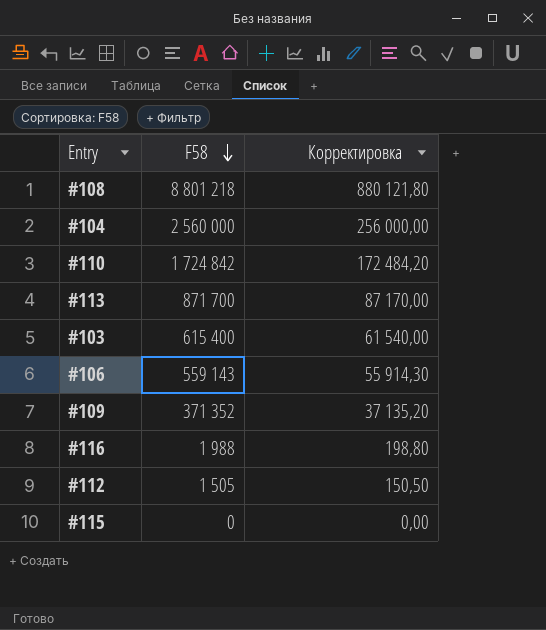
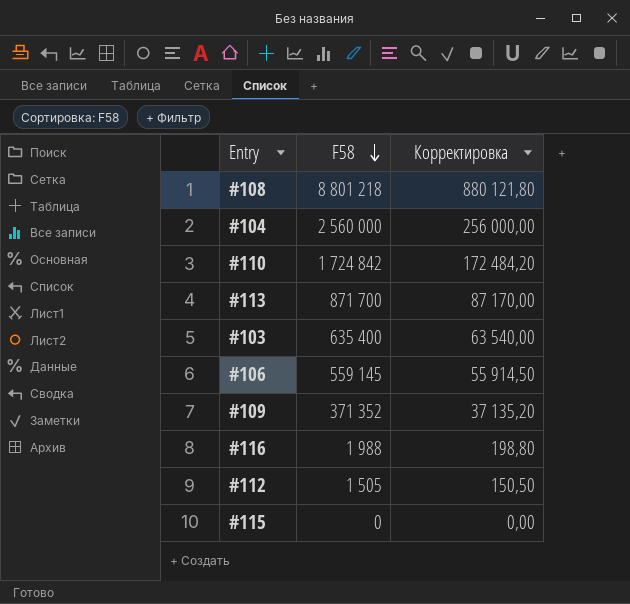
#103 | F58: 615 400 -> 635 400
#103 | Корректировка: 61 540,00 -> 63 540,00
#106 | F58: 559 143 -> 559 145
#106 | Корректировка: 55 914,30 -> 55 914,50

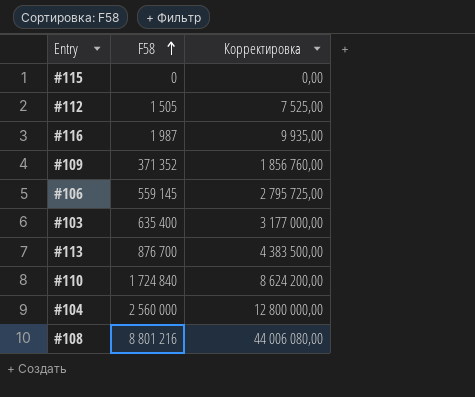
row order: F58 descending -> F58 ascending
column Корректировка | formula: [F58] * 0,1 -> [F58] * 5
#116 | F58: 1 988 -> 1 987
#113 | F58: 871 700 -> 876 700
#110 | F58: 1 724 842 -> 1 724 840
#108 | F58: 8 801 218 -> 8 801 216

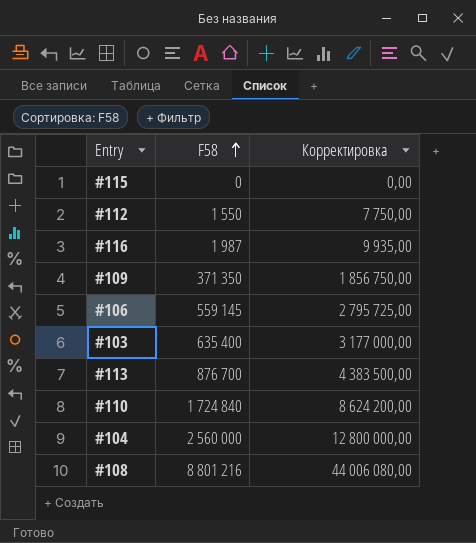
#112 | F58: 1 505 -> 1 550
#112 | Корректировка: 7 525,00 -> 7 750,00
#109 | F58: 371 352 -> 371 350
#109 | Корректировка: 1 856 760,00 -> 1 856 750,00

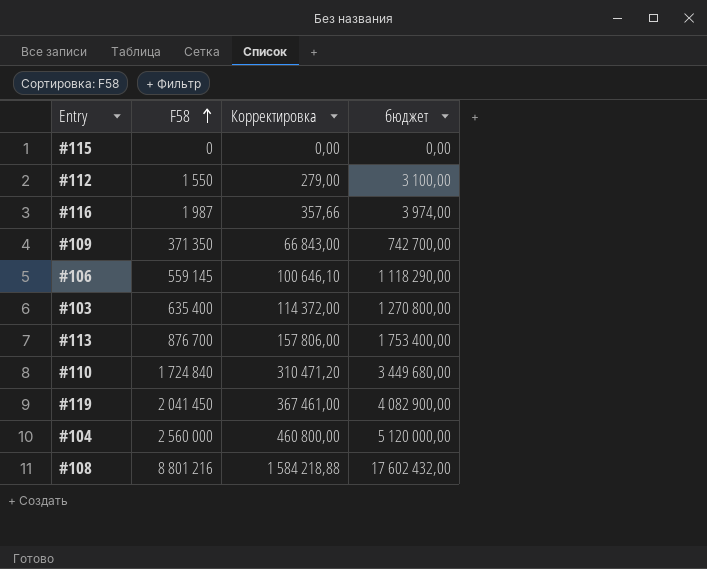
column Корректировка | formula: [F58] * 5 -> [F58] * 0,18
column бюджет | formula: none -> [F58] * 2
row #119: none -> 2 041 450 | 367 461,00 | 4 082 900,00

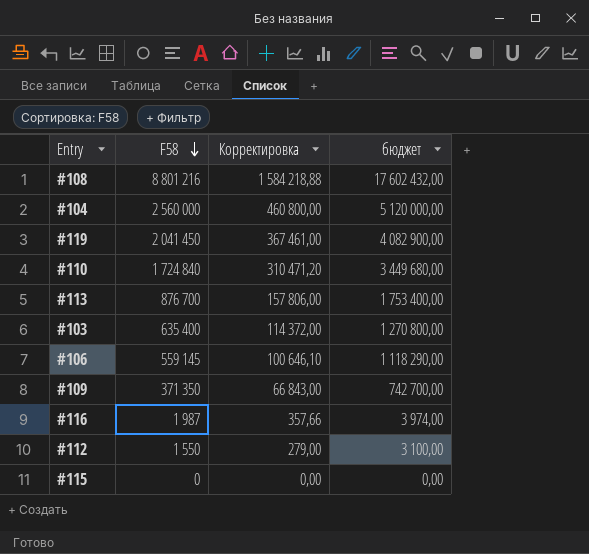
row order: F58 ascending -> F58 descending

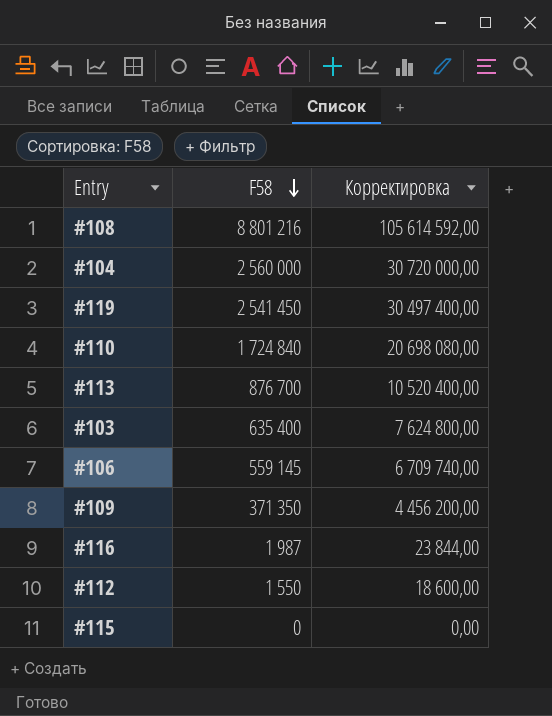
column бюджет | formula: [F58] * 2 -> none
column Корректировка | formula: [F58] * 0,18 -> [F58] * 12
#119 | F58: 2 041 450 -> 2 541 450

